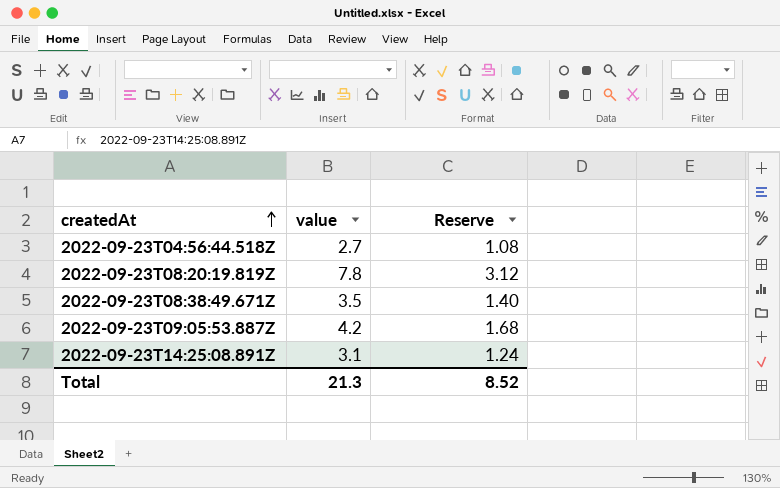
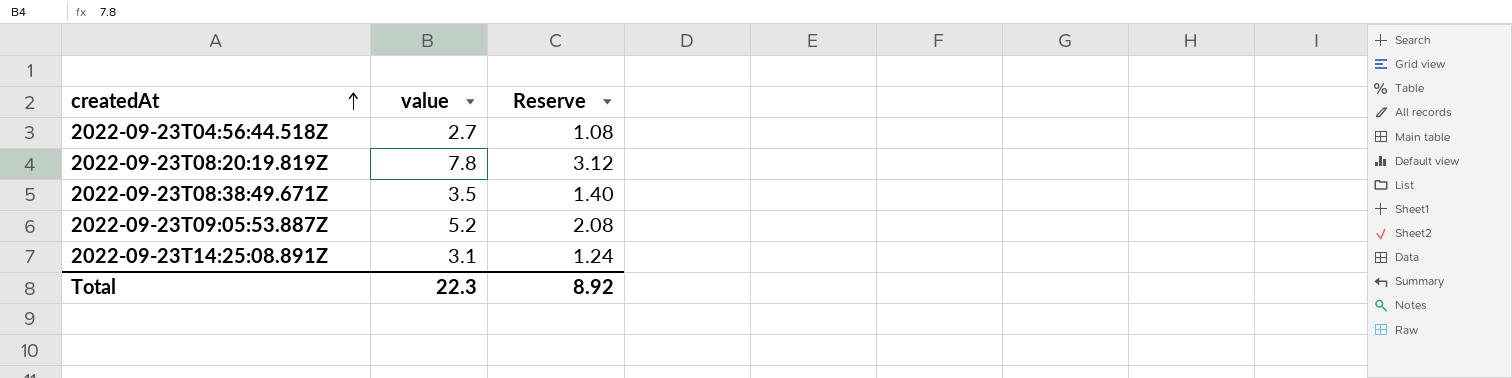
2022-09-23T09:05:53.887Z | value: 4.2 -> 5.2
2022-09-23T09:05:53.887Z | Reserve: 1.68 -> 2.08
Total | value: 21.3 -> 22.3
Total | Reserve: 8.52 -> 8.92

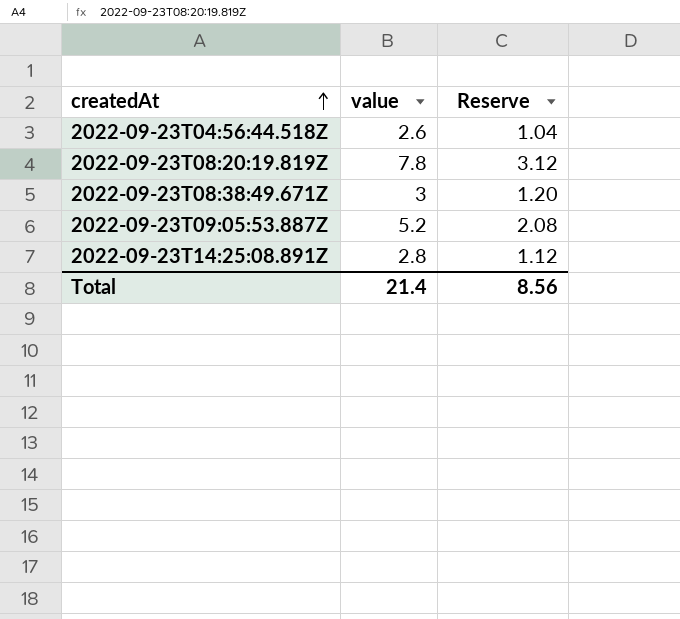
2022-09-23T04:56:44.518Z | value: 2.7 -> 2.6
2022-09-23T04:56:44.518Z | Reserve: 1.08 -> 1.04
2022-09-23T08:38:49.671Z | value: 3.5 -> 3
2022-09-23T08:38:49.671Z | Reserve: 1.40 -> 1.20
2022-09-23T14:25:08.891Z | value: 3.1 -> 2.8
2022-09-23T14:25:08.891Z | Reserve: 1.24 -> 1.12
Total | value: 22.3 -> 21.4
Total | Reserve: 8.92 -> 8.56

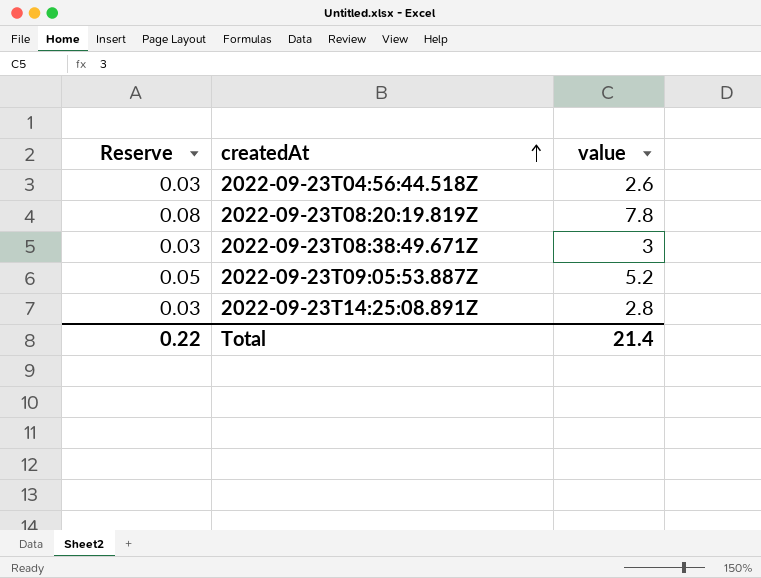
column Reserve | formula: [value] * 0.4 -> [value] * 0.01
column Reserve | position: 3 -> 1
Total | Reserve: 8.56 -> 0.22

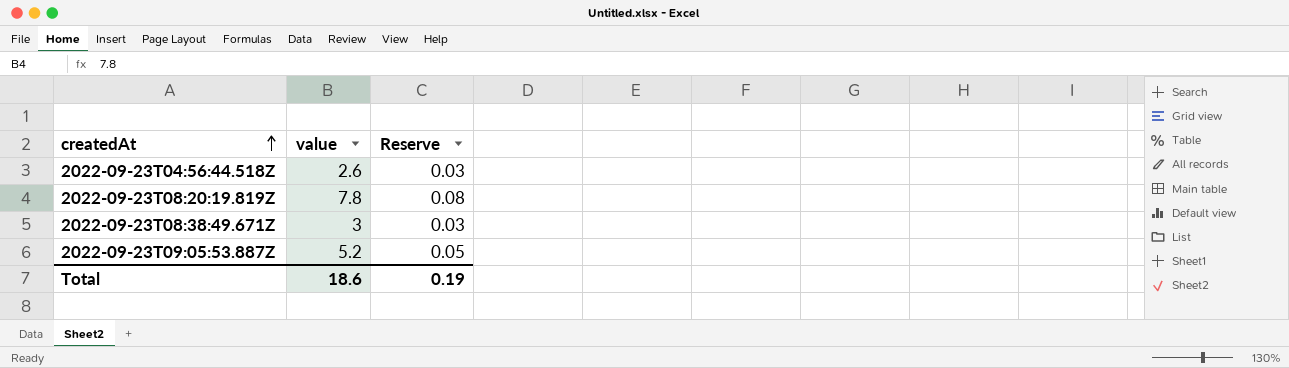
column Reserve | position: 1 -> 3
row 2022-09-23T14:25:08.891Z: 0.03 | 2.8 -> none
Total | value: 21.4 -> 18.6
Total | Reserve: 0.22 -> 0.19

